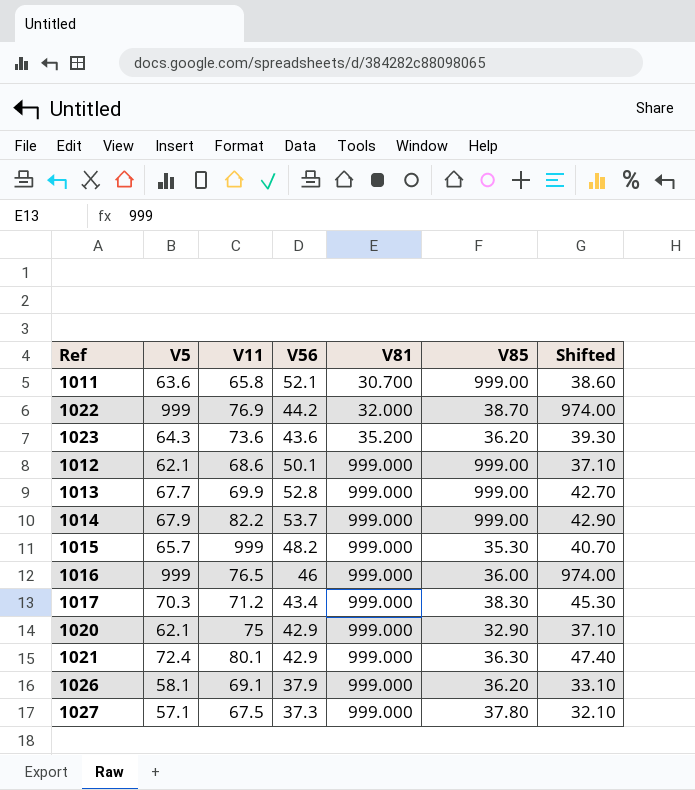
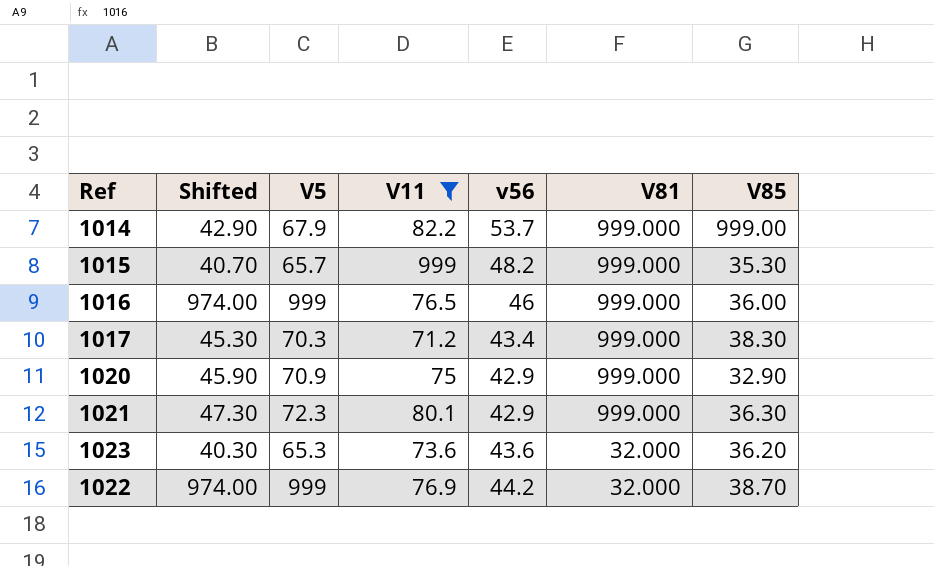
filter: none -> V11 >= 71.2
row order: V81 ascending -> V81 descending
column Shifted | position: 7 -> 2
column name: V56 -> v56
1020 | Shifted: 37.10 -> 45.90
1020 | V5: 62.1 -> 70.9
1021 | Shifted: 47.40 -> 47.30
1021 | V5: 72.4 -> 72.3
1023 | Shifted: 39.30 -> 40.30
1023 | V5: 64.3 -> 65.3
1023 | V81: 35.200 -> 32.000

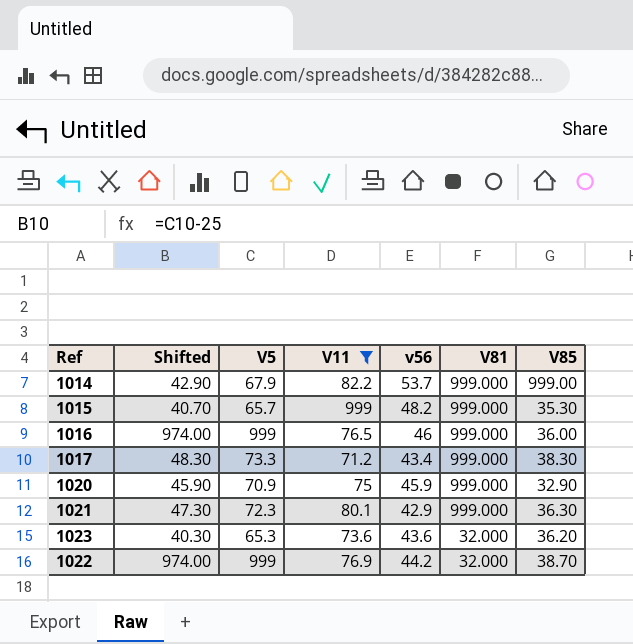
1017 | Shifted: 45.30 -> 48.30
1017 | V5: 70.3 -> 73.3
1020 | v56: 42.9 -> 45.9

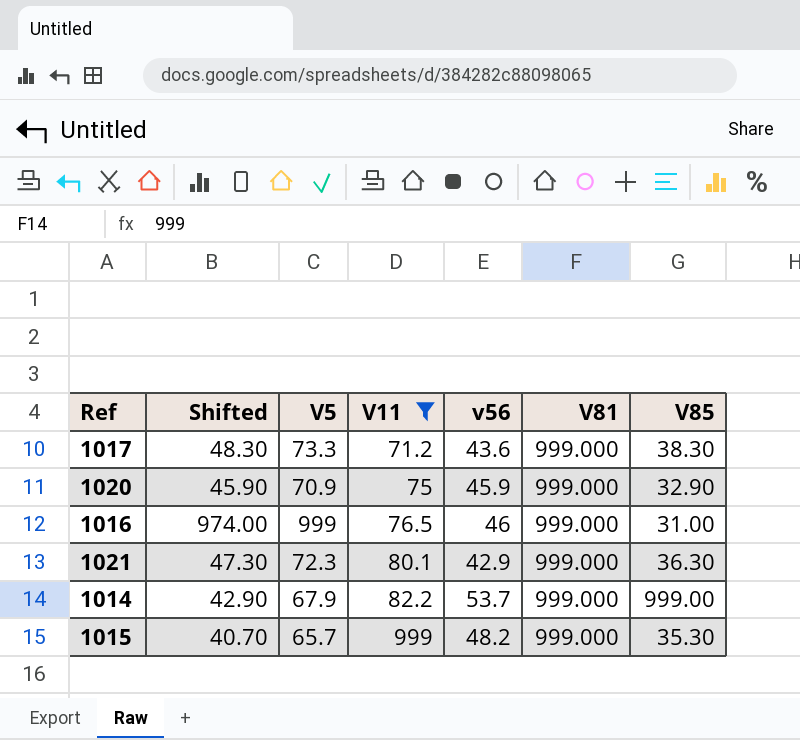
row order: V81 descending -> V11 ascending
row 1023: 40.30 | 65.3 | 73.6 | 43.6 | 32.000 | 36.20 -> none
row 1022: 974.00 | 999 | 76.9 | 44.2 | 32.000 | 38.70 -> none
1017 | v56: 43.4 -> 43.6
1016 | V85: 36.00 -> 31.00

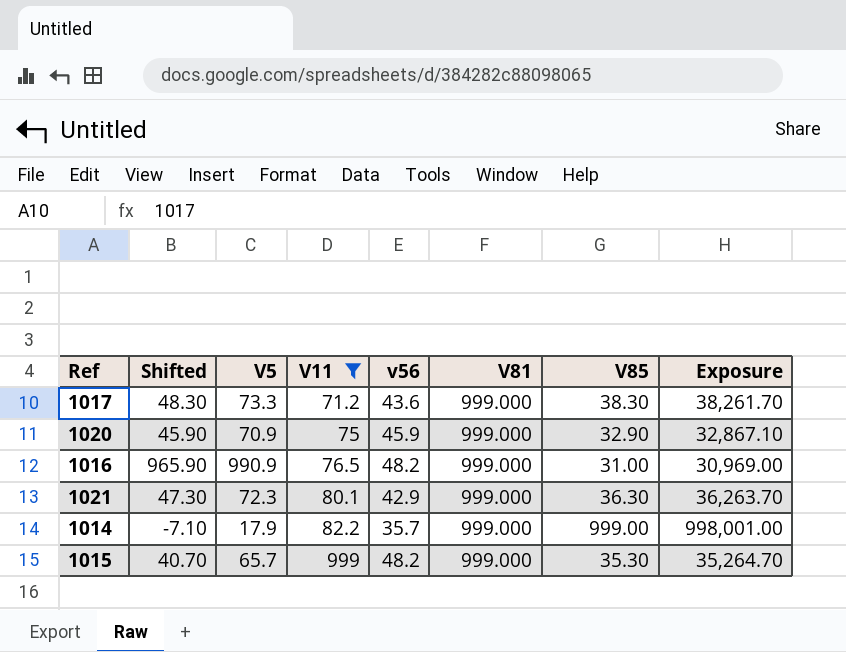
column Exposure | formula: none -> [V81] * [V85]
1016 | Shifted: 974.00 -> 965.90
1016 | V5: 999 -> 990.9
1016 | v56: 46 -> 48.2
1014 | Shifted: 42.90 -> -7.10
1014 | V5: 67.9 -> 17.9
1014 | v56: 53.7 -> 35.7

